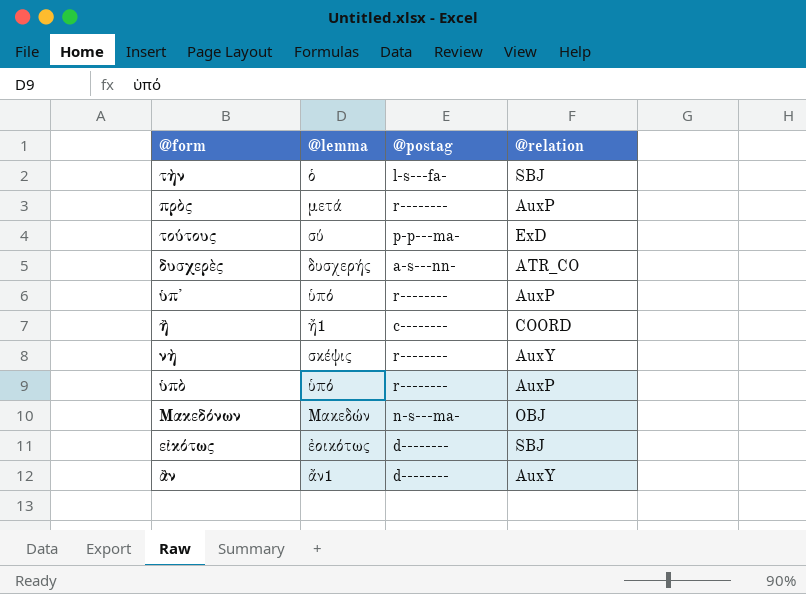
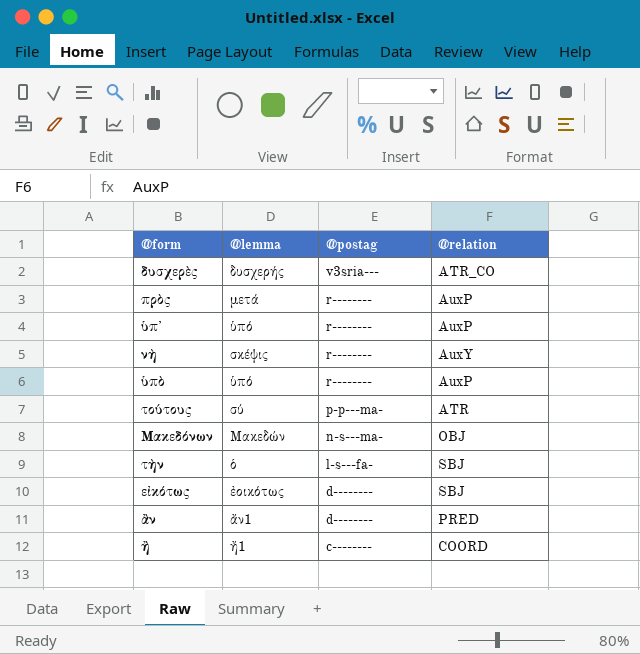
row order: none -> @postag descending
δυσχερὲς | @postag: a-s---nn- -> v3sria---
τούτους | @relation: ExD -> ATR
ἂν | @relation: AuxY -> PRED

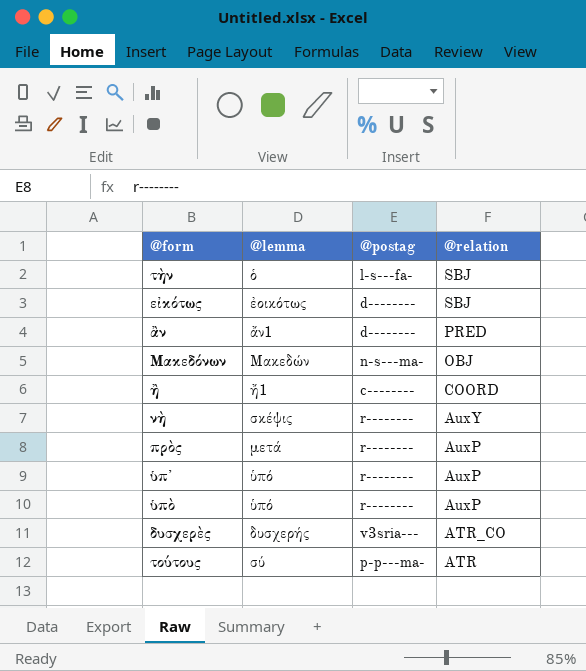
row order: @postag descending -> @relation descending

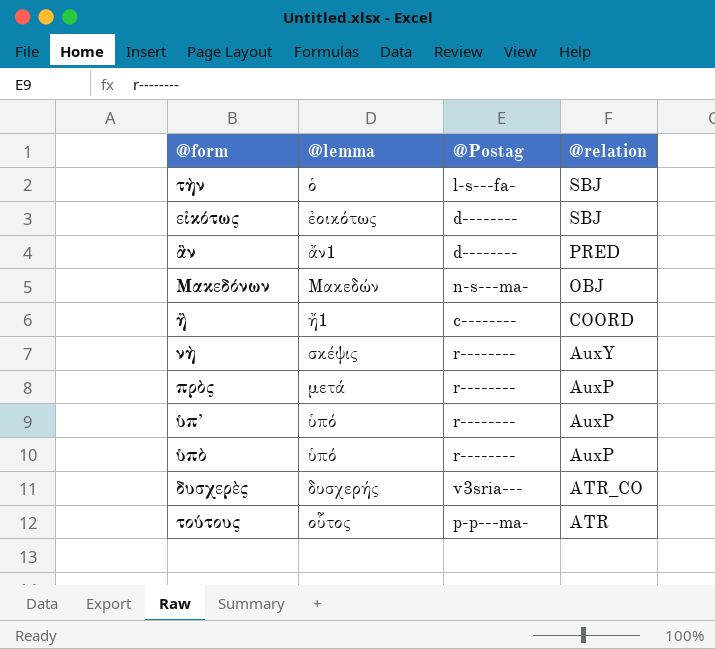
column name: @postag -> @Postag
τούτους | @lemma: σύ -> οὗτος

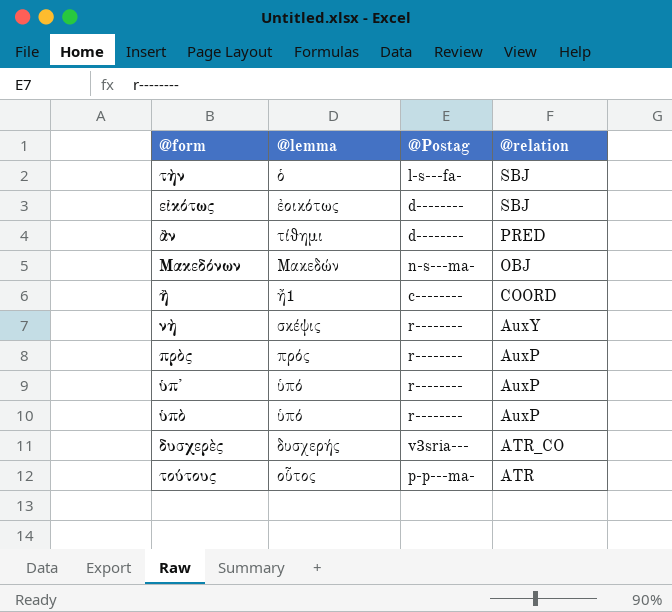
ἂν | @lemma: ἄν1 -> τίθημι
πρὸς | @lemma: μετά -> πρός

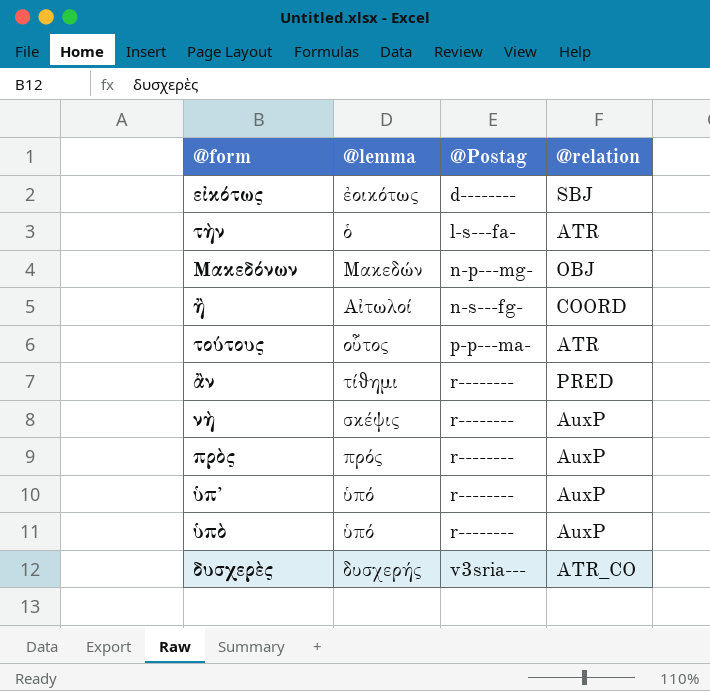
row order: @relation descending -> @Postag ascending
τὴν | @relation: SBJ -> ATR
Μακεδόνων | @Postag: n-s---ma- -> n-p---mg-
ἢ | @lemma: ἤ1 -> Αἰτωλοί
ἢ | @Postag: c-------- -> n-s---fg-
ἂν | @Postag: d-------- -> r--------
νὴ | @relation: AuxY -> AuxP

